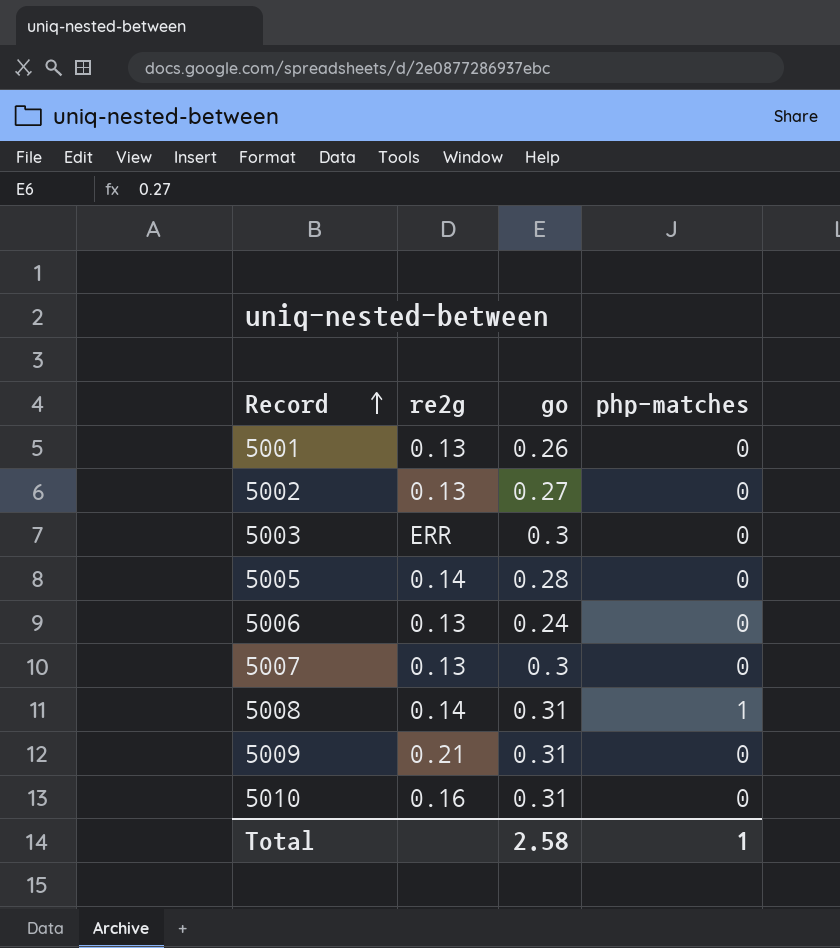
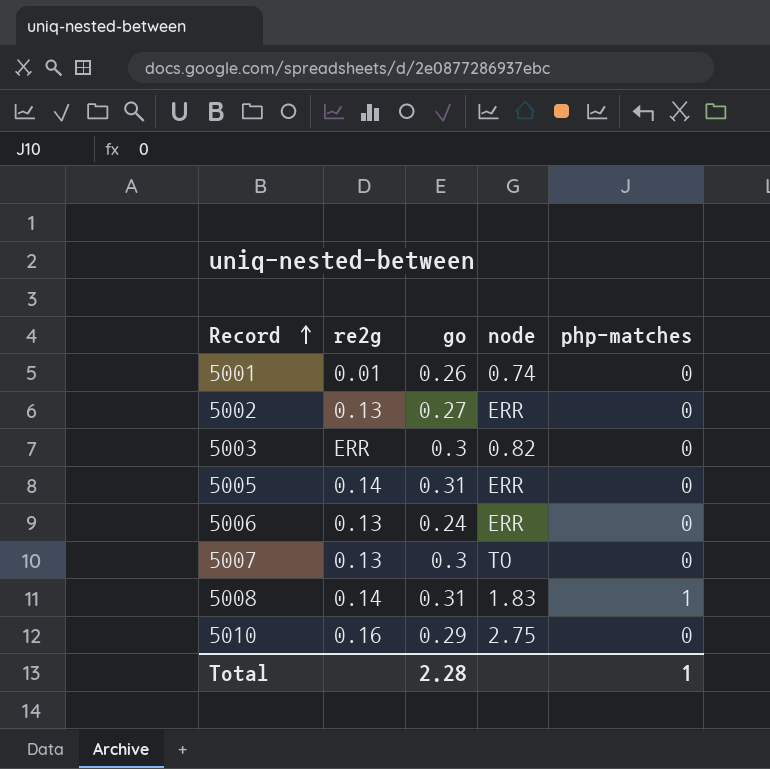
column node | position: none -> 4
row 5009: 0.21 | 0.31 | 0 -> none
5001 | re2g: 0.13 -> 0.01
5005 | go: 0.28 -> 0.31
5010 | go: 0.31 -> 0.29
Total | go: 2.58 -> 2.28

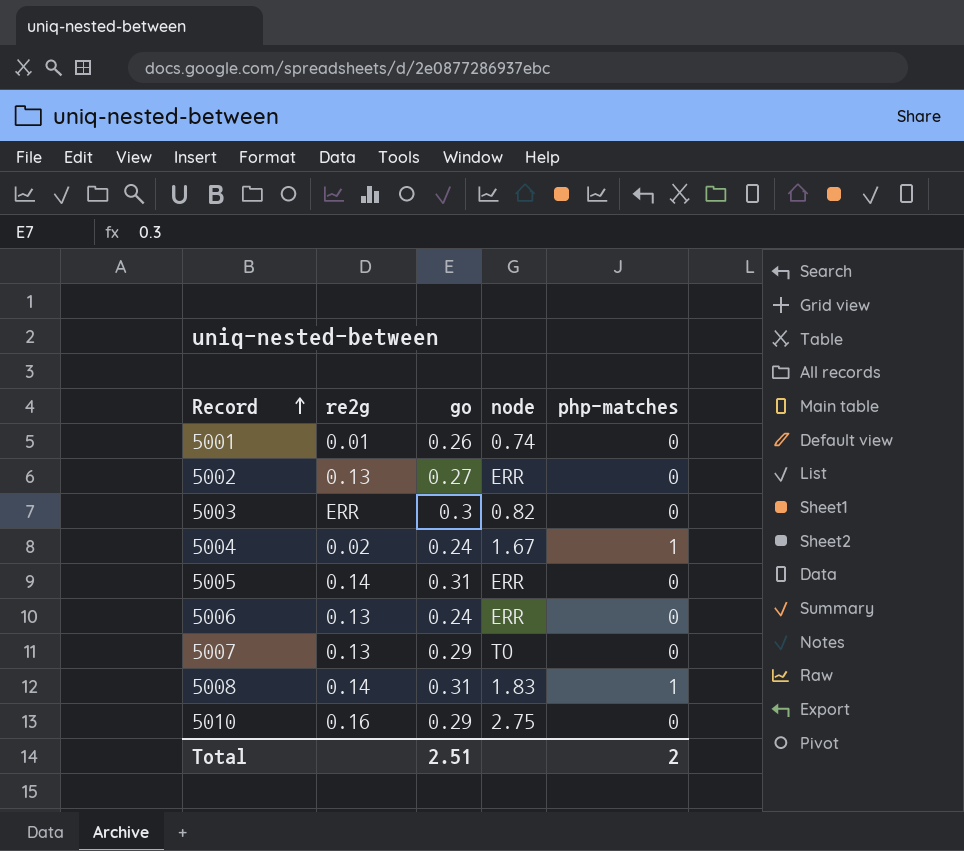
row 5004: none -> 0.02 | 0.24 | 1.67 | 1
5007 | go: 0.3 -> 0.29
Total | go: 2.28 -> 2.51
Total | php-matches: 1 -> 2

